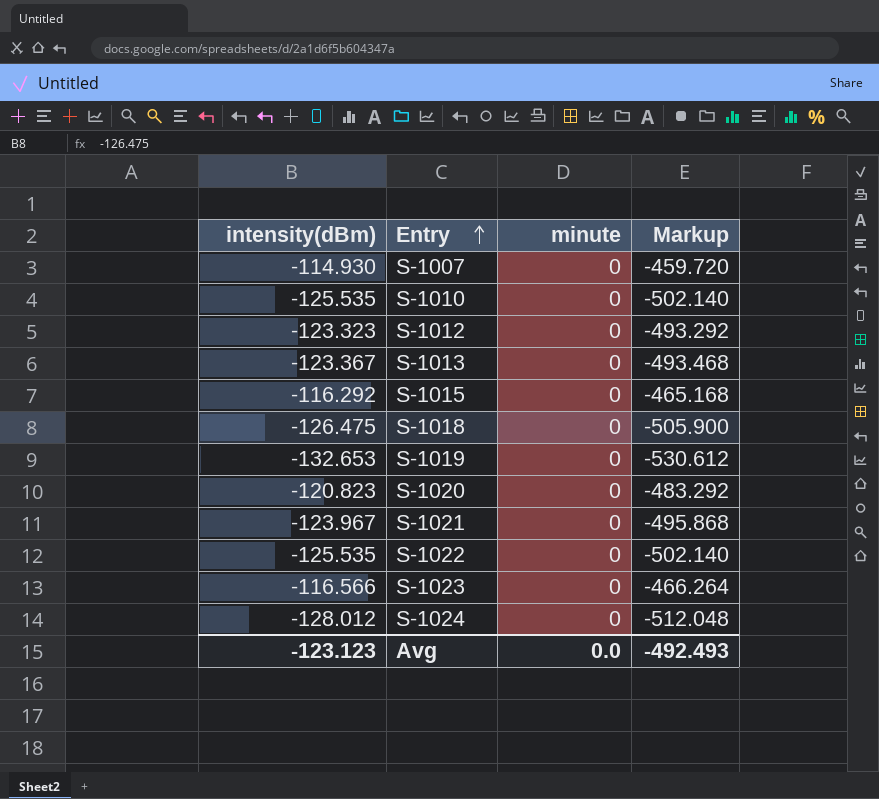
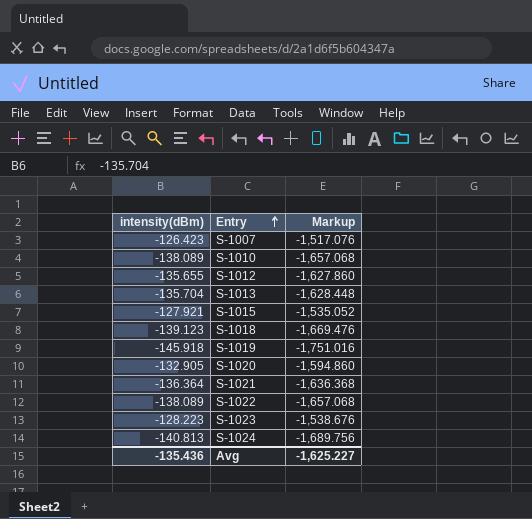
column minute | position: 3 -> none
column Markup | formula: [intensity(dBm)] * 4 -> [intensity(dBm)] * 12
S-1007 | intensity(dBm): -114.930 -> -126.423
S-1010 | intensity(dBm): -125.535 -> -138.089
S-1012 | intensity(dBm): -123.323 -> -135.655
S-1013 | intensity(dBm): -123.367 -> -135.704
S-1015 | intensity(dBm): -116.292 -> -127.921
S-1018 | intensity(dBm): -126.475 -> -139.123
S-1019 | intensity(dBm): -132.653 -> -145.918
S-1020 | intensity(dBm): -120.823 -> -132.905
S-1021 | intensity(dBm): -123.967 -> -136.364
S-1022 | intensity(dBm): -125.535 -> -138.089
S-1023 | intensity(dBm): -116.566 -> -128.223
S-1024 | intensity(dBm): -128.012 -> -140.813
Avg | intensity(dBm): -123.123 -> -135.436
Avg | Markup: -492.493 -> -1,625.227

